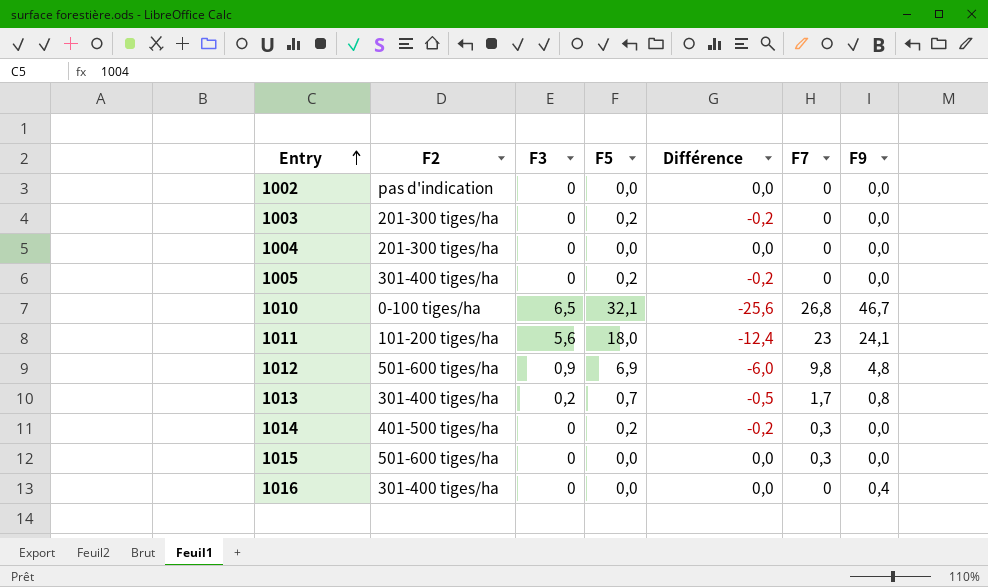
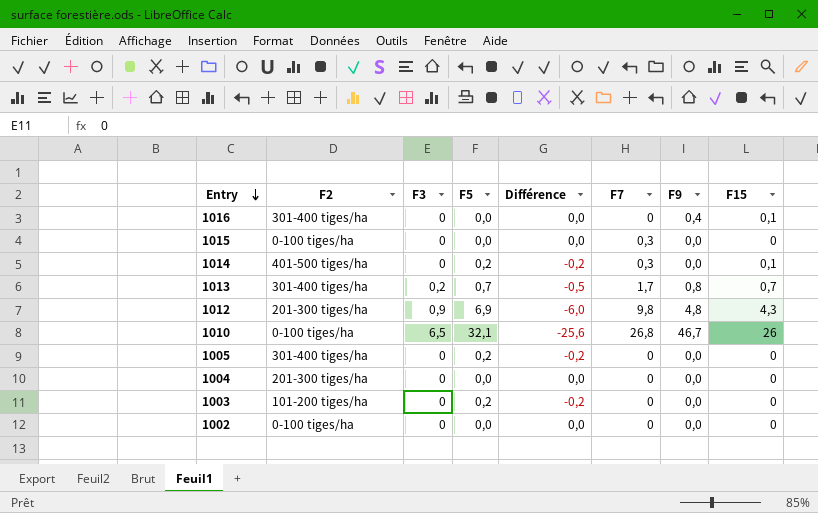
row order: Entry ascending -> Entry descending
column F15 | position: none -> 8
row 1011: 101-200 tiges/ha | 5,6 | 18,0 | -12,4 | 23 | 24,1 -> none
1015 | F2: 501-600 tiges/ha -> 0-100 tiges/ha
1012 | F2: 501-600 tiges/ha -> 201-300 tiges/ha
1003 | F2: 201-300 tiges/ha -> 101-200 tiges/ha
1002 | F2: pas d'indication -> 0-100 tiges/ha

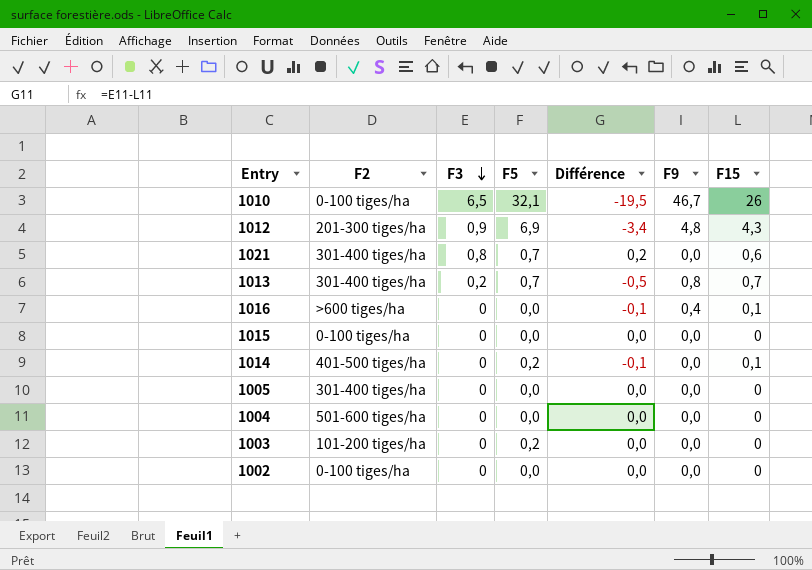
row order: Entry descending -> F3 descending
column F7 | position: 6 -> none
column Différence | formula: [F3] - [F5] -> [F3] - [F15]
row 1021: none -> 301-400 tiges/ha | 0,8 | 0,7 | 0,2 | 0,0 | 0,6
1016 | F2: 301-400 tiges/ha -> >600 tiges/ha
1005 | F5: 0,2 -> 0,0
1004 | F2: 201-300 tiges/ha -> 501-600 tiges/ha

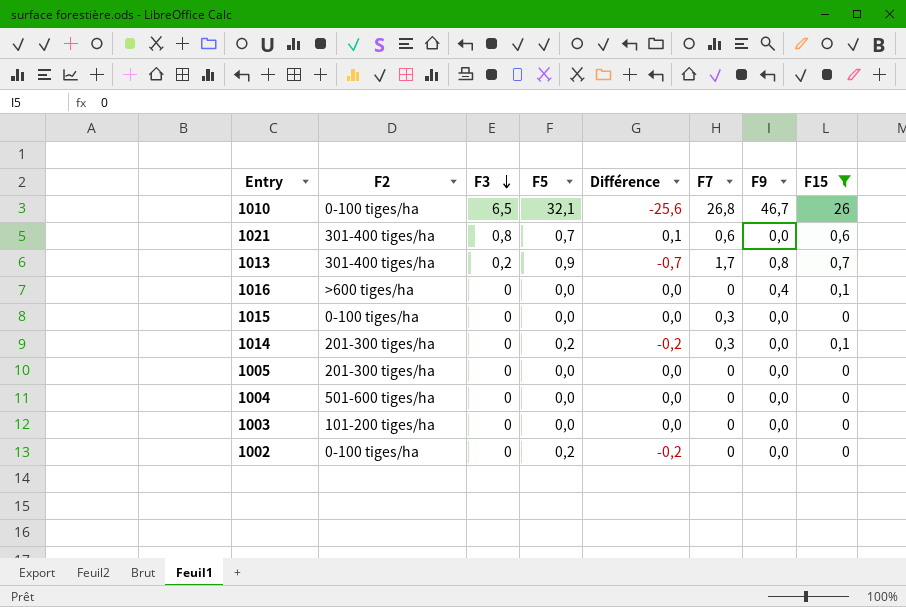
filter: none -> F15 != 4,3
column Différence | formula: [F3] - [F15] -> [F3] - [F5]
column F7 | position: none -> 6
1013 | F5: 0,7 -> 0,9
1014 | F2: 401-500 tiges/ha -> 201-300 tiges/ha
1005 | F2: 301-400 tiges/ha -> 201-300 tiges/ha
1003 | F5: 0,2 -> 0,0
1002 | F5: 0,0 -> 0,2

